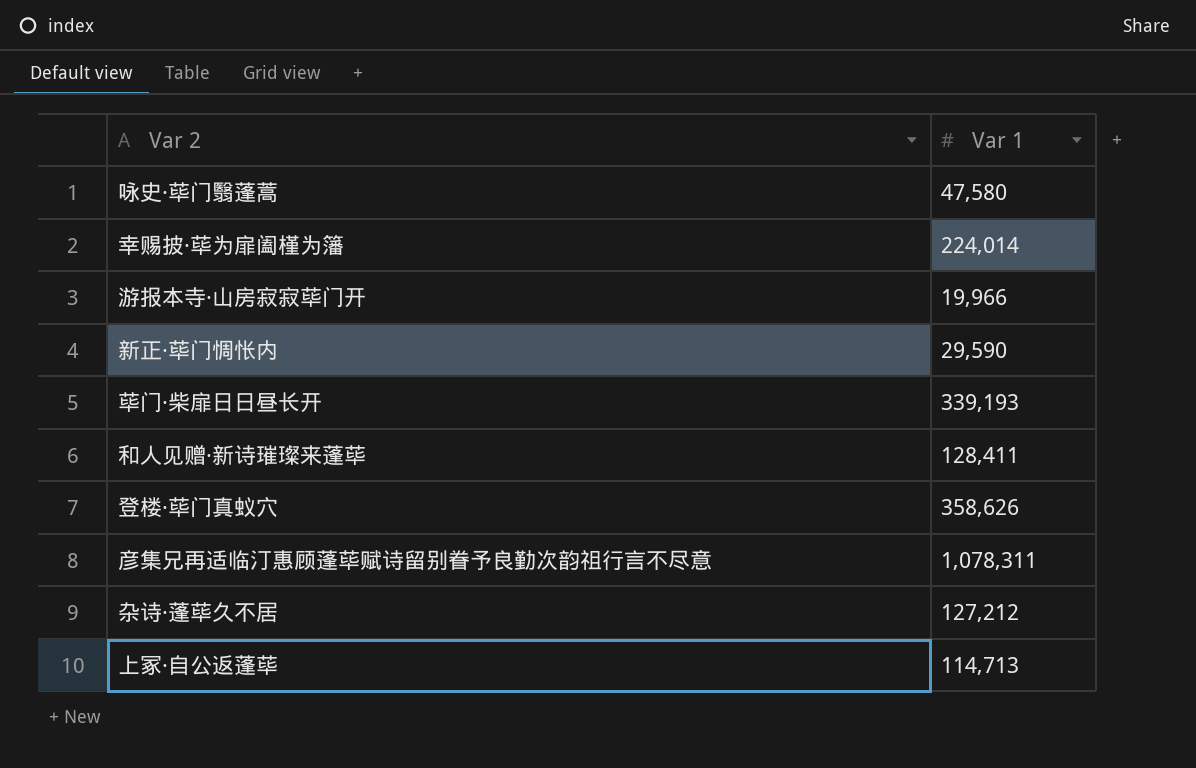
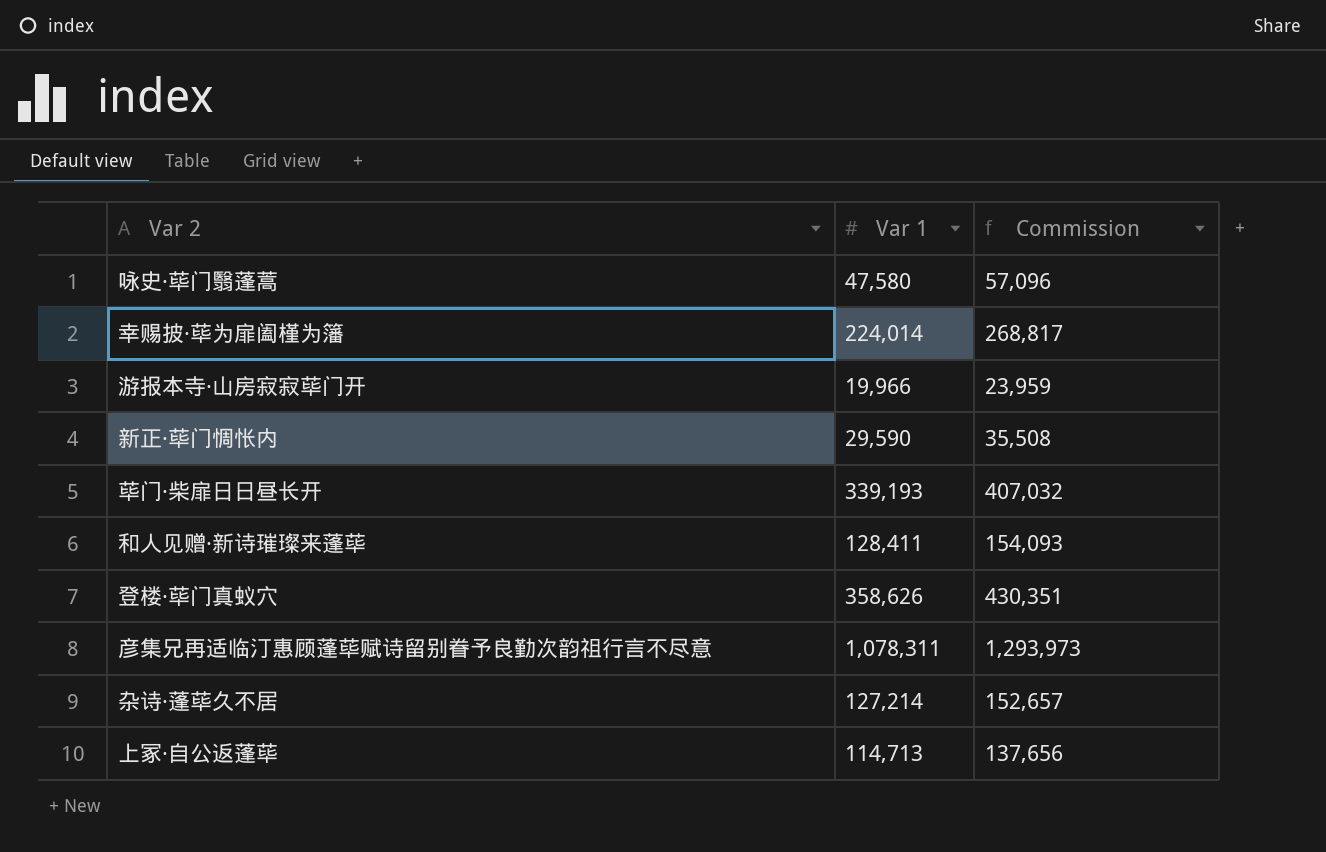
column Commission | formula: none -> [Var 1] * 1.2
杂诗·蓬荜久不居 | Var 1: 127,212 -> 127,214

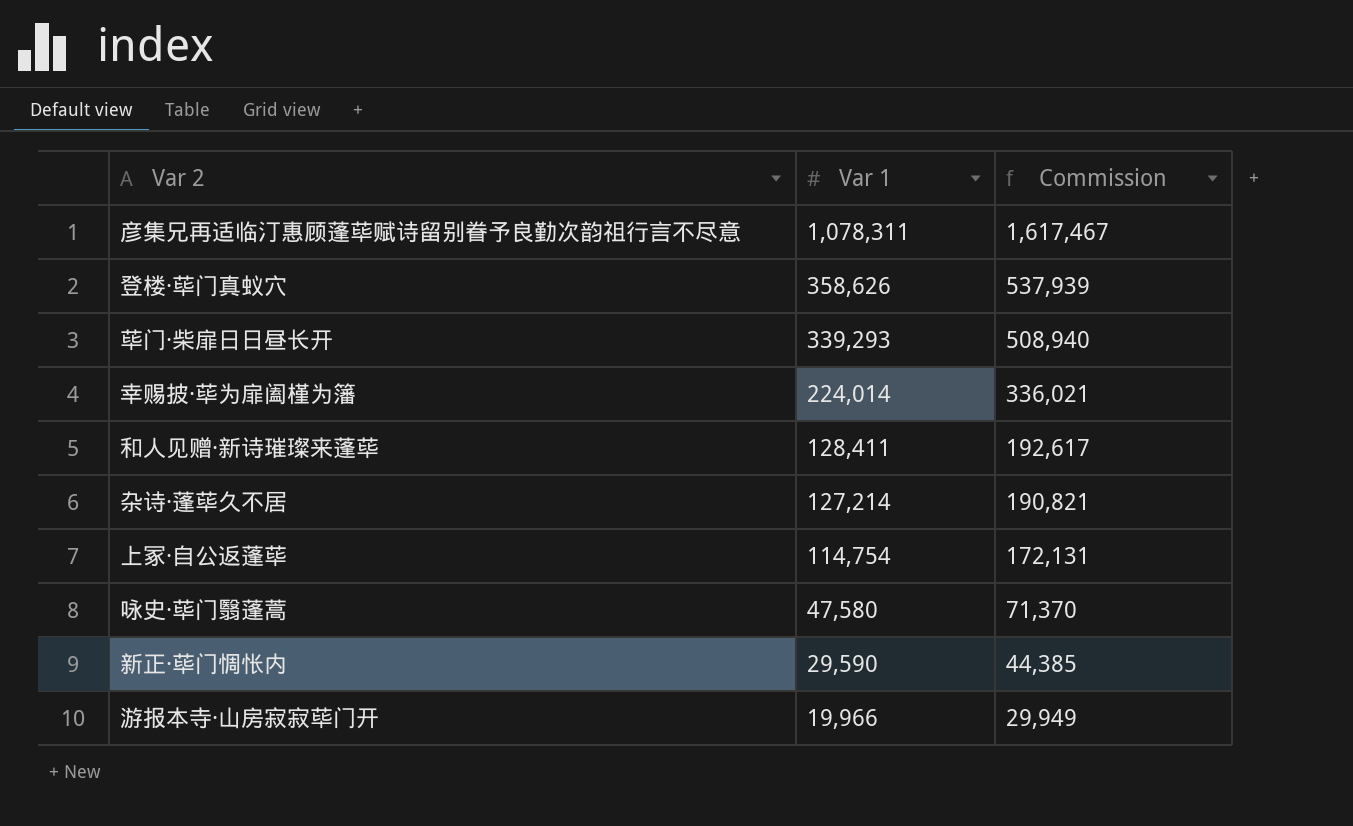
row order: none -> Var 1 descending
column Commission | formula: [Var 1] * 1.2 -> [Var 1] * 1.5
荜门·柴扉日日昼长开 | Var 1: 339,193 -> 339,293
上冢·自公返蓬荜 | Var 1: 114,713 -> 114,754

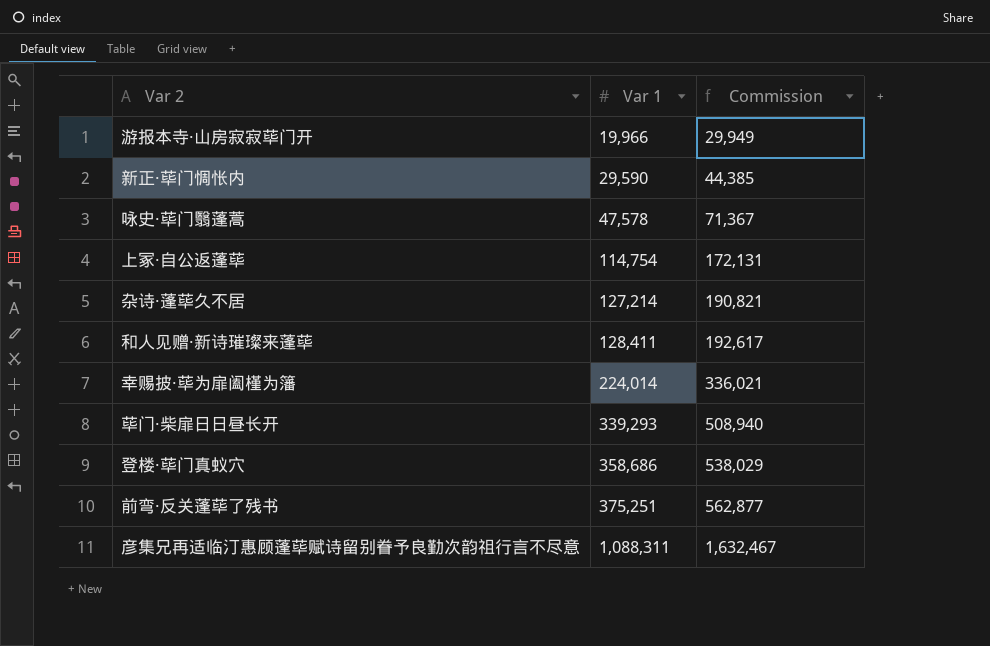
row order: Var 1 descending -> Var 1 ascending
咏史·荜门翳蓬蒿 | Var 1: 47,580 -> 47,578
咏史·荜门翳蓬蒿 | Commission: 71,370 -> 71,367
登楼·荜门真蚁穴 | Var 1: 358,626 -> 358,686
登楼·荜门真蚁穴 | Commission: 537,939 -> 538,029
row 前弯·反关蓬荜了残书: none -> 375,251 | 562,877
彦集兄再适临汀惠顾蓬荜赋诗留别眷予良勤次韵祖行言不尽意 | Var 1: 1,078,311 -> 1,088,311
彦集兄再适临汀惠顾蓬荜赋诗留别眷予良勤次韵祖行言不尽意 | Commission: 1,617,467 -> 1,632,467

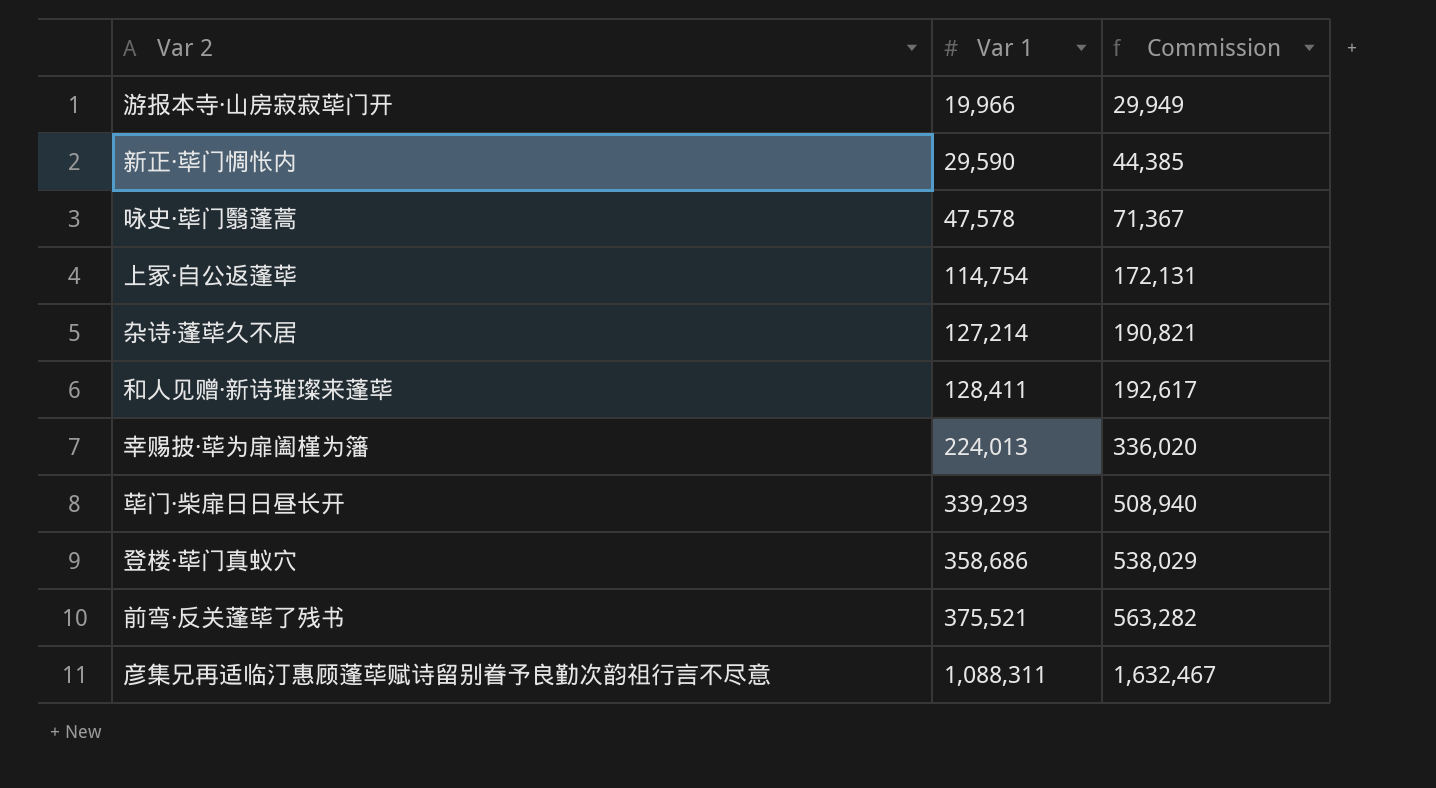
幸赐披·荜为扉阖槿为籓 | Var 1: 224,014 -> 224,013
幸赐披·荜为扉阖槿为籓 | Commission: 336,021 -> 336,020
前弯·反关蓬荜了残书 | Var 1: 375,251 -> 375,521
前弯·反关蓬荜了残书 | Commission: 562,877 -> 563,282

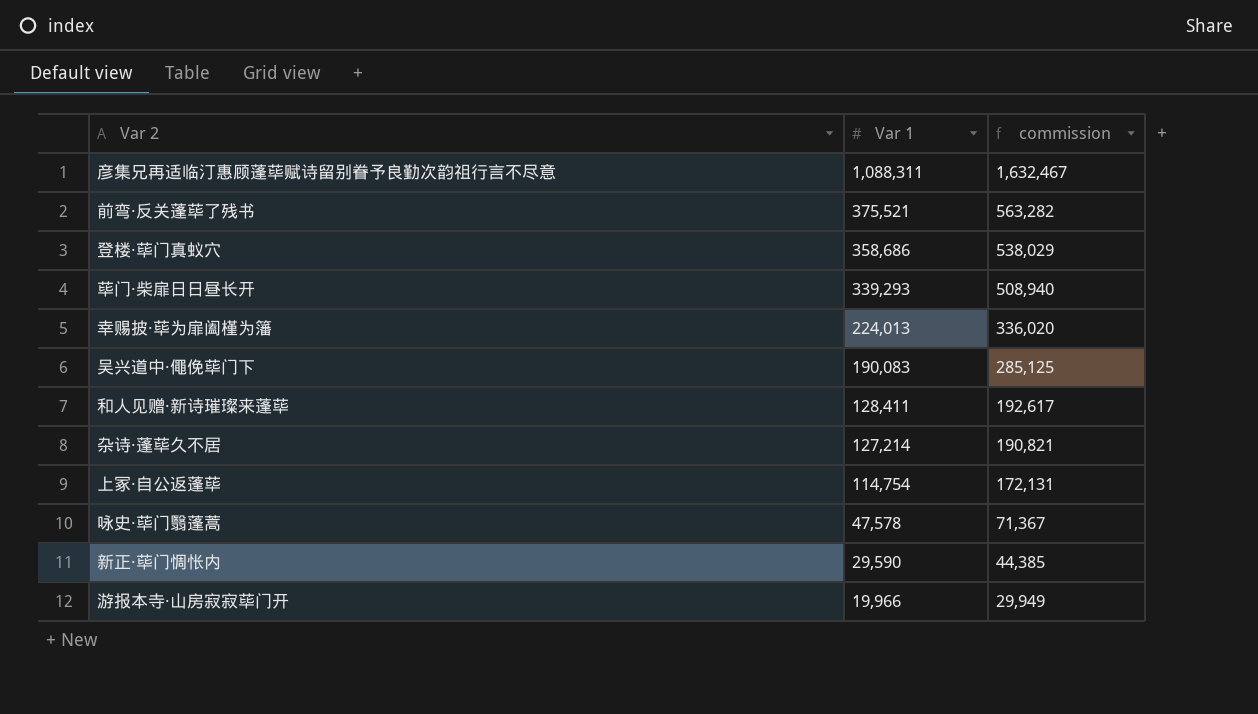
row order: Var 1 ascending -> Var 1 descending
column name: Commission -> commission
row 吴兴道中·僶俛荜门下: none -> 190,083 | 285,125

